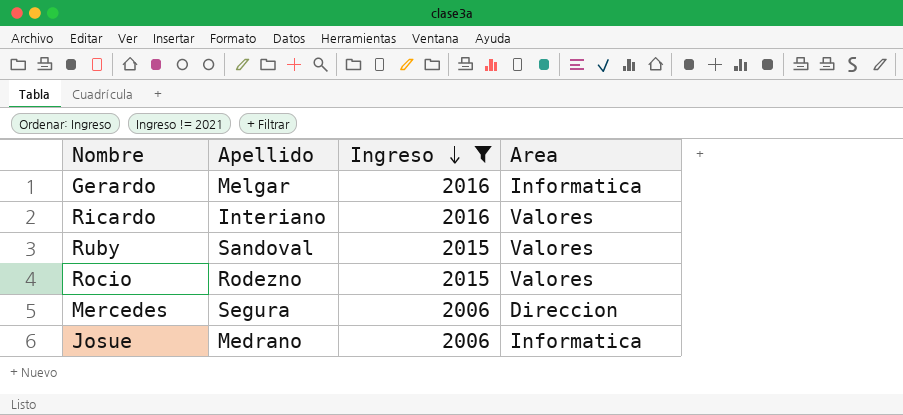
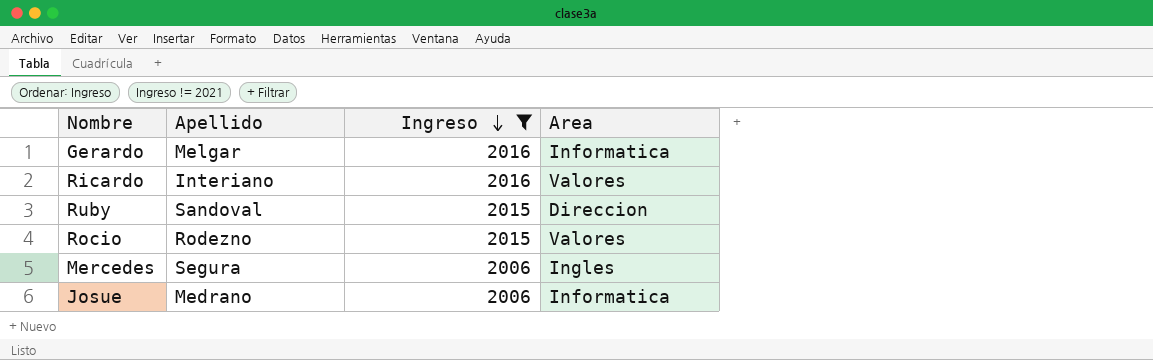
Ruby | Area: Valores -> Direccion
Mercedes | Area: Direccion -> Ingles

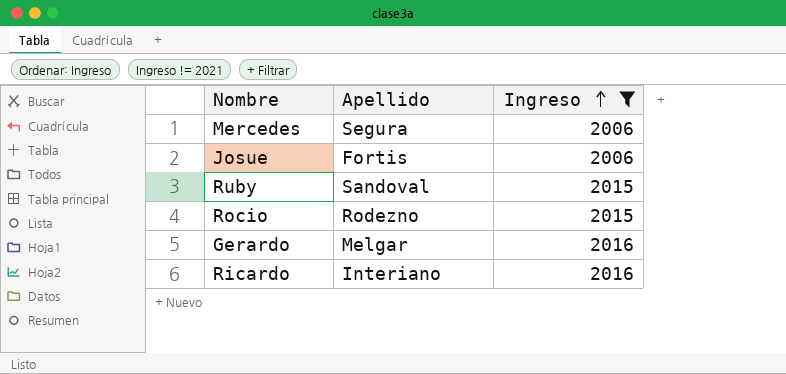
row order: Ingreso descending -> Ingreso ascending
column Area | position: 4 -> none
Josue | Apellido: Medrano -> Fortis

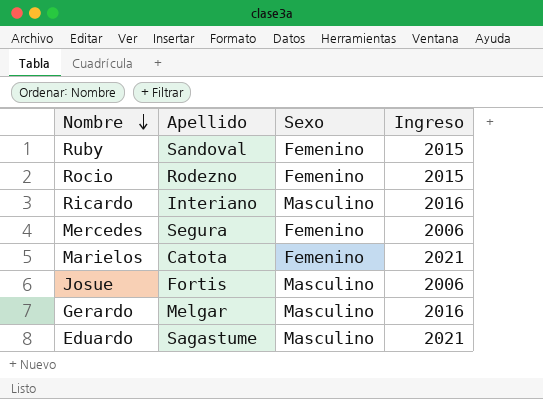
filter: Ingreso != 2021 -> none
row order: Ingreso ascending -> Nombre descending
column Sexo | position: none -> 3

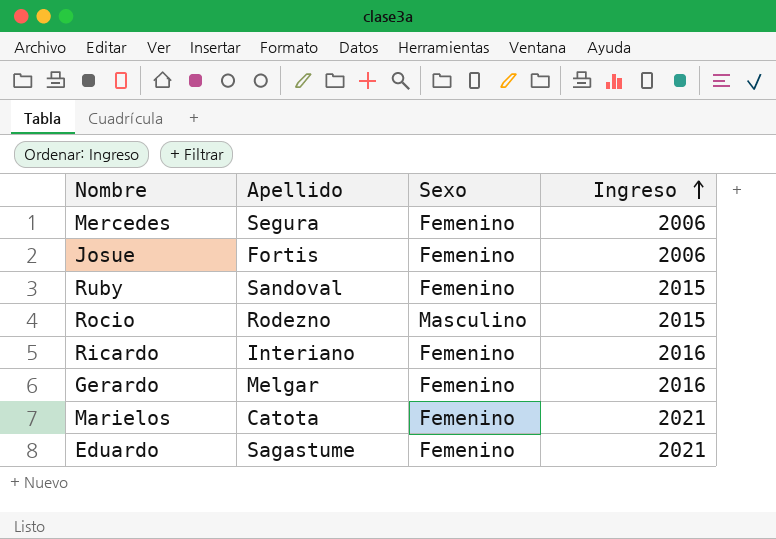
row order: Nombre descending -> Ingreso ascending
Josue | Sexo: Masculino -> Femenino
Rocio | Sexo: Femenino -> Masculino
Ricardo | Sexo: Masculino -> Femenino
Gerardo | Sexo: Masculino -> Femenino
Eduardo | Sexo: Masculino -> Femenino

